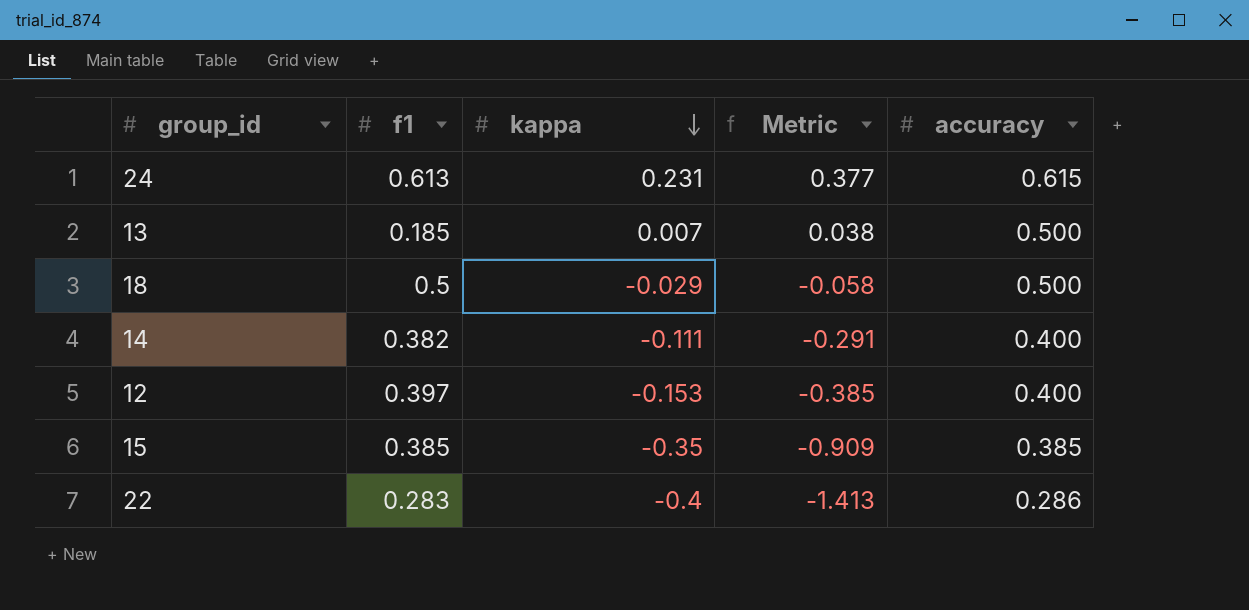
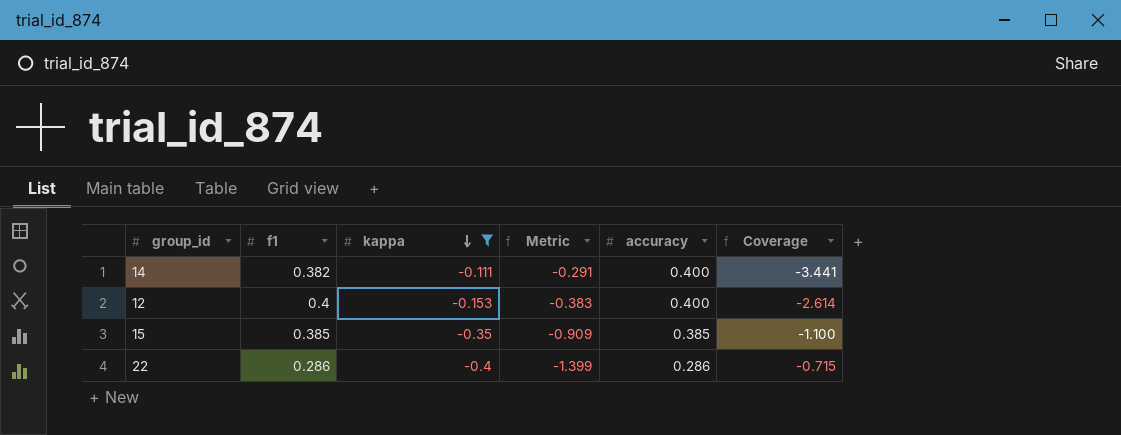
filter: none -> kappa <= -0.111
column Coverage | formula: none -> [f1] / [kappa]
12 | f1: 0.397 -> 0.4
12 | Metric: -0.385 -> -0.383
22 | f1: 0.283 -> 0.286
22 | Metric: -1.413 -> -1.399

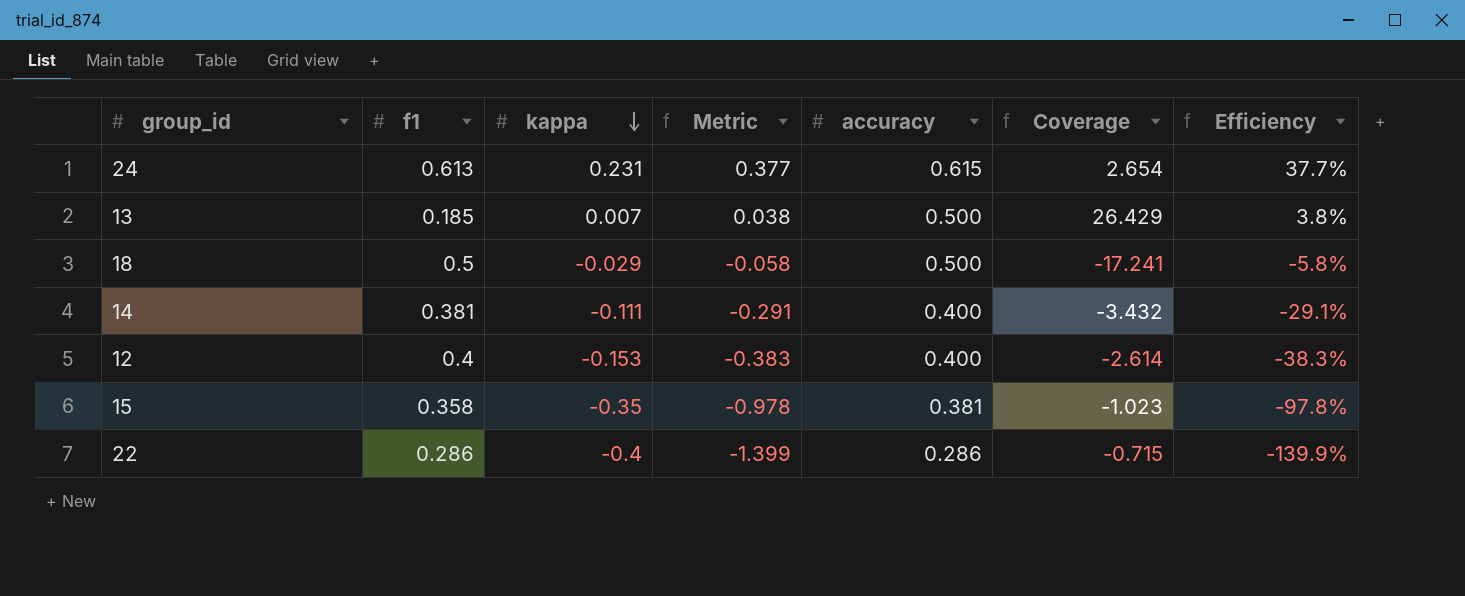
filter: kappa <= -0.111 -> none
column Efficiency | formula: none -> [kappa] / [f1]
14 | f1: 0.382 -> 0.381
14 | Coverage: -3.441 -> -3.432
15 | f1: 0.385 -> 0.358
15 | Metric: -0.909 -> -0.978
15 | accuracy: 0.385 -> 0.381
15 | Coverage: -1.100 -> -1.023

